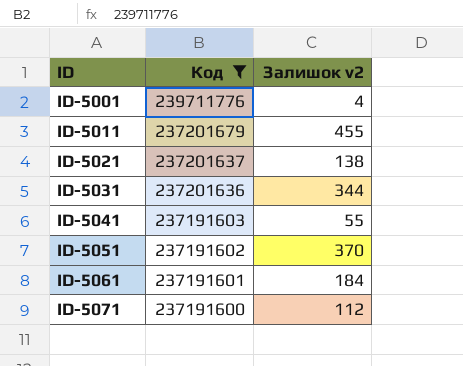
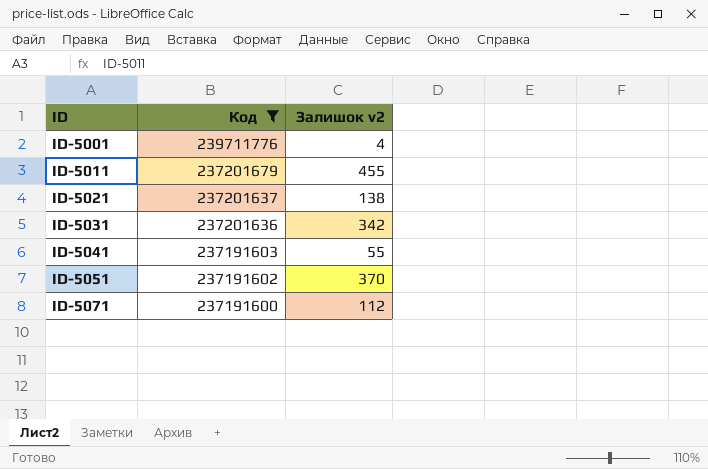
row ID-5061: 237191601 | 184 -> none
ID-5031 | Залишок v2: 344 -> 342

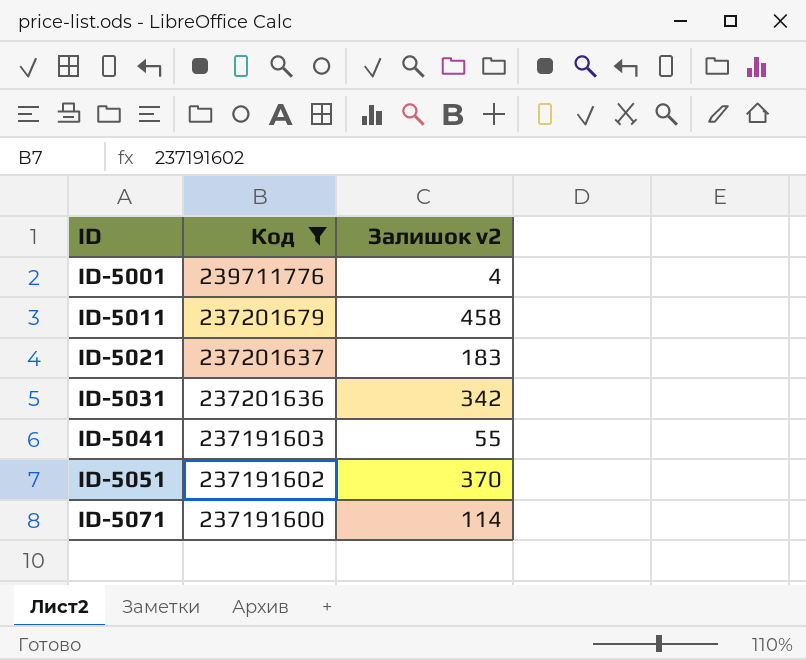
ID-5011 | Залишок v2: 455 -> 458
ID-5021 | Залишок v2: 138 -> 183
ID-5071 | Залишок v2: 112 -> 114

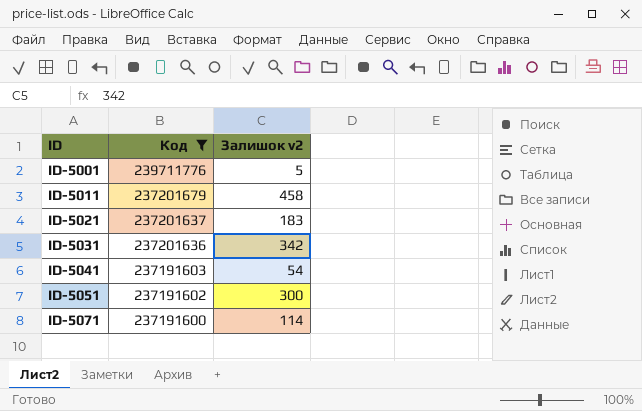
ID-5001 | Залишок v2: 4 -> 5
ID-5041 | Залишок v2: 55 -> 54
ID-5051 | Залишок v2: 370 -> 300

